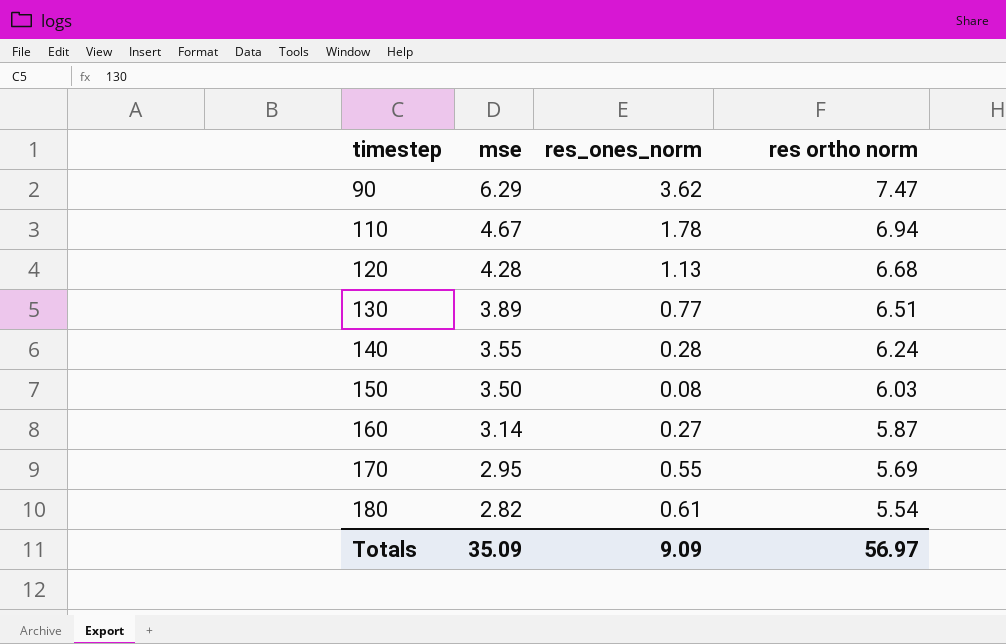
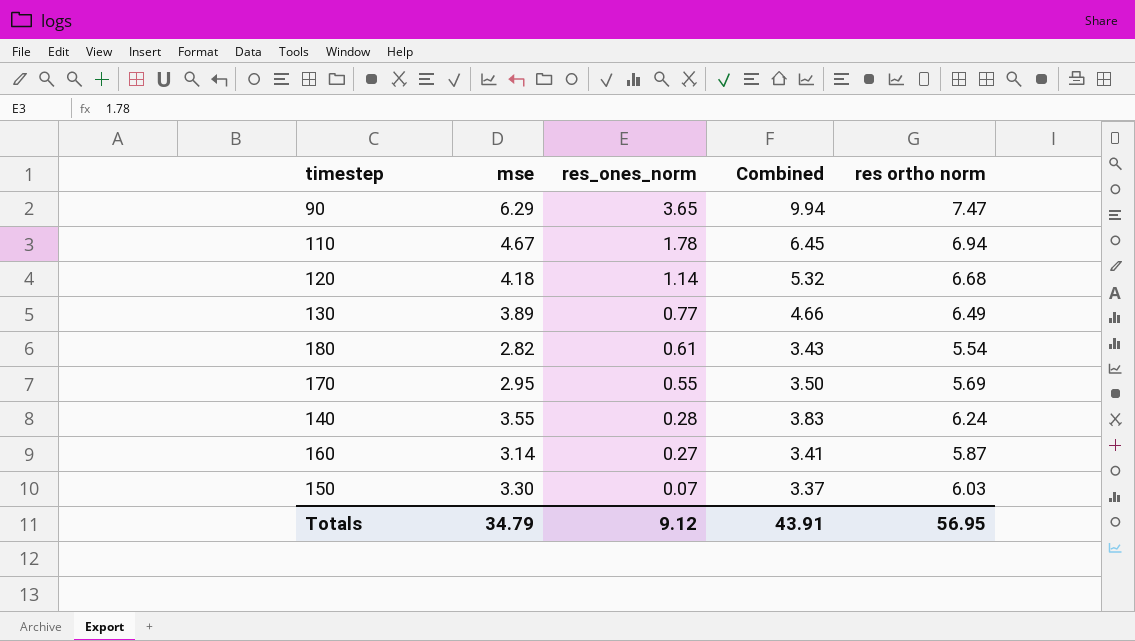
row order: timestep ascending -> res_ones_norm descending
column Combined | formula: none -> [mse] + [res_ones_norm]
90 | res_ones_norm: 3.62 -> 3.65
120 | mse: 4.28 -> 4.18
120 | res_ones_norm: 1.13 -> 1.14
130 | res ortho norm: 6.51 -> 6.49
150 | mse: 3.50 -> 3.30
150 | res_ones_norm: 0.08 -> 0.07
Totals | mse: 35.09 -> 34.79
Totals | res_ones_norm: 9.09 -> 9.12
Totals | res ortho norm: 56.97 -> 56.95

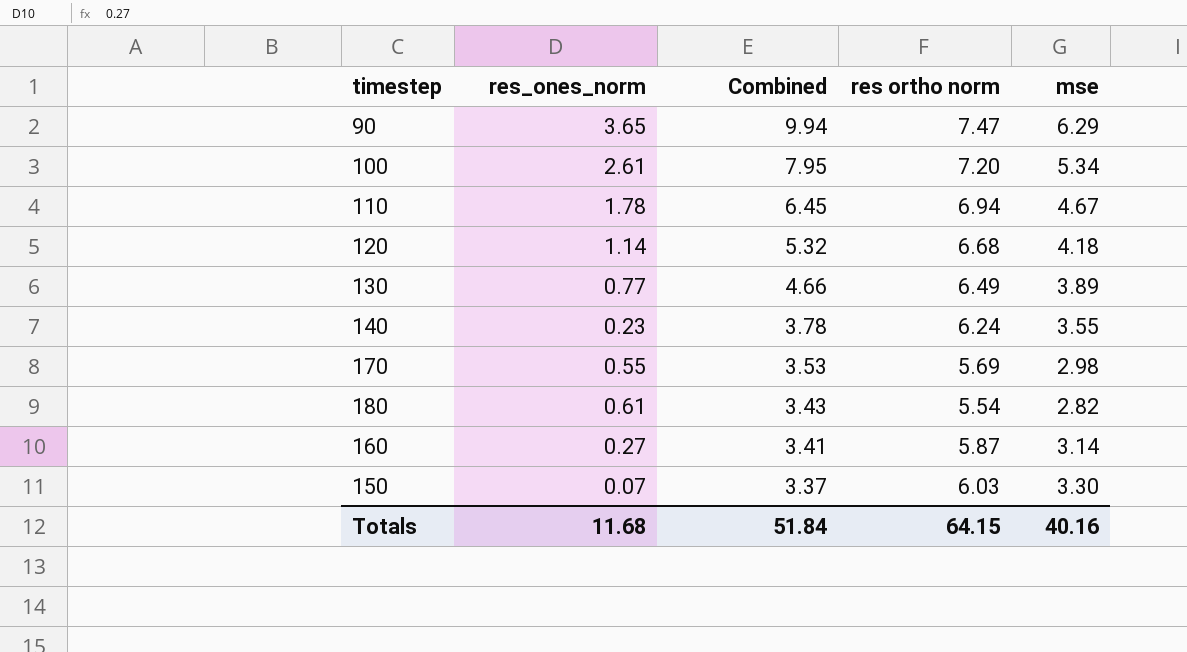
row order: res_ones_norm descending -> Combined descending
column mse | position: 2 -> 5
row 100: none -> 2.61 | 7.95 | 7.20 | 5.34
140 | res_ones_norm: 0.28 -> 0.23
140 | Combined: 3.83 -> 3.78
170 | Combined: 3.50 -> 3.53
170 | mse: 2.95 -> 2.98
Totals | res_ones_norm: 9.12 -> 11.68
Totals | Combined: 43.91 -> 51.84
Totals | res ortho norm: 56.95 -> 64.15
Totals | mse: 34.79 -> 40.16

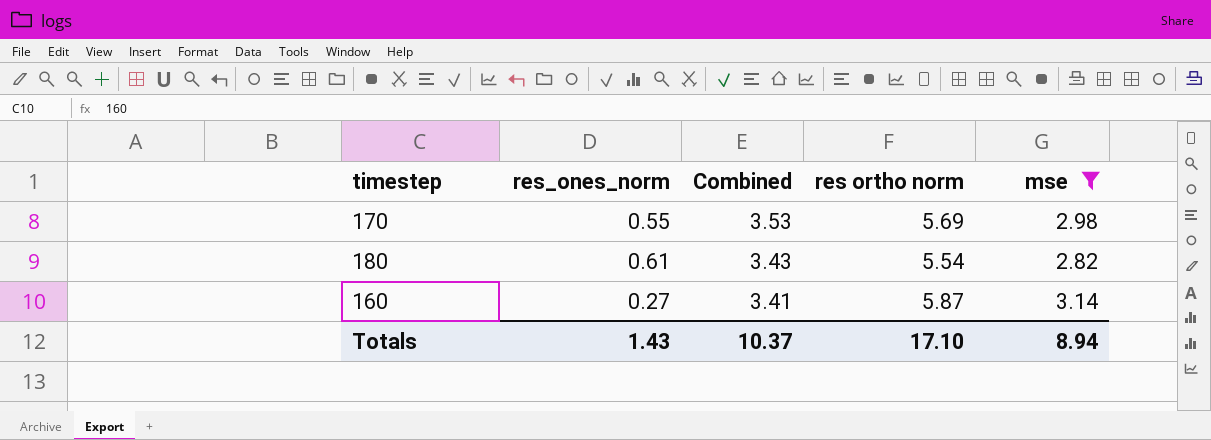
filter: none -> mse <= 3.14
Totals | res_ones_norm: 11.68 -> 1.43
Totals | Combined: 51.84 -> 10.37
Totals | res ortho norm: 64.15 -> 17.10
Totals | mse: 40.16 -> 8.94

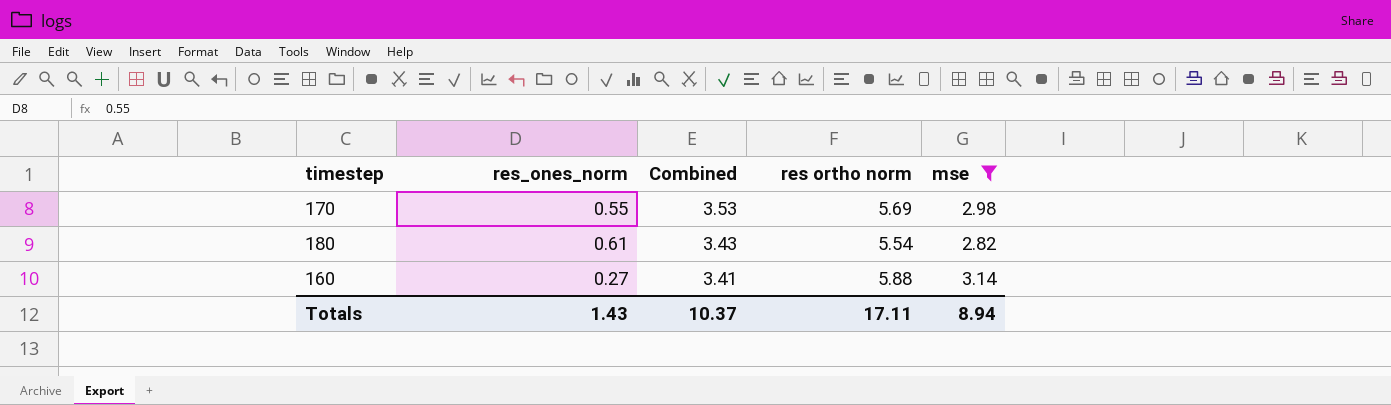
160 | res ortho norm: 5.87 -> 5.88
Totals | res ortho norm: 17.10 -> 17.11

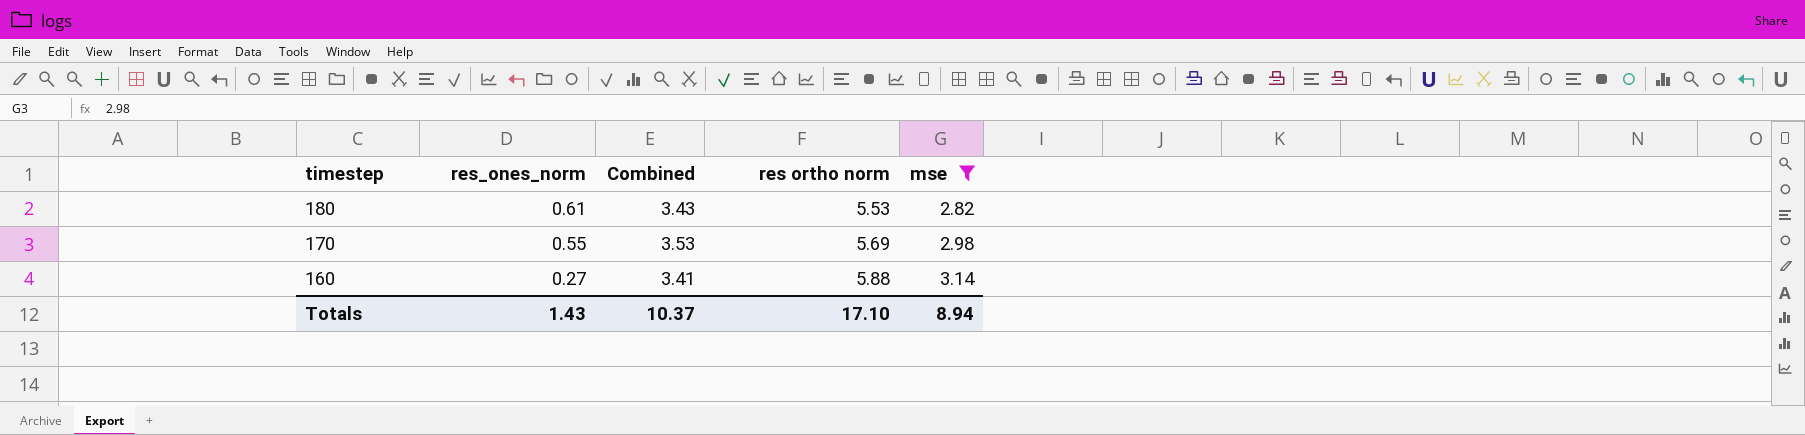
row order: Combined descending -> timestep descending
180 | res ortho norm: 5.54 -> 5.53
Totals | res ortho norm: 17.11 -> 17.10

